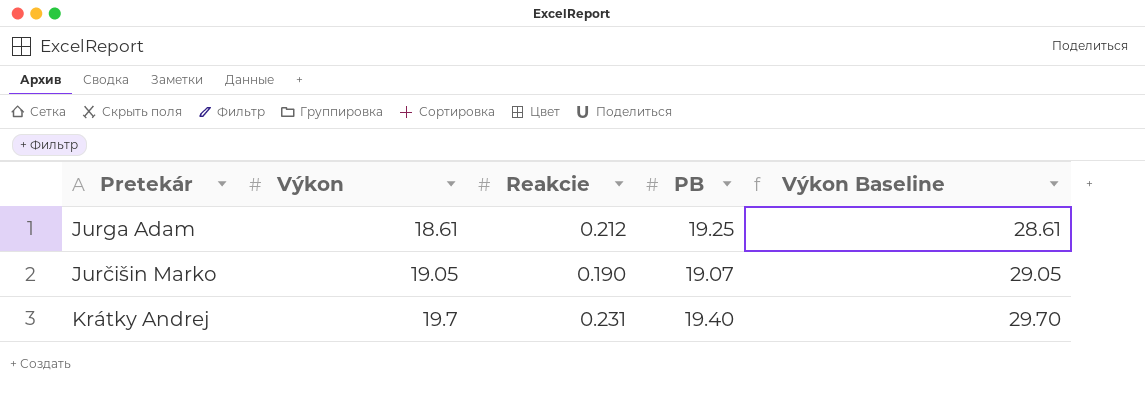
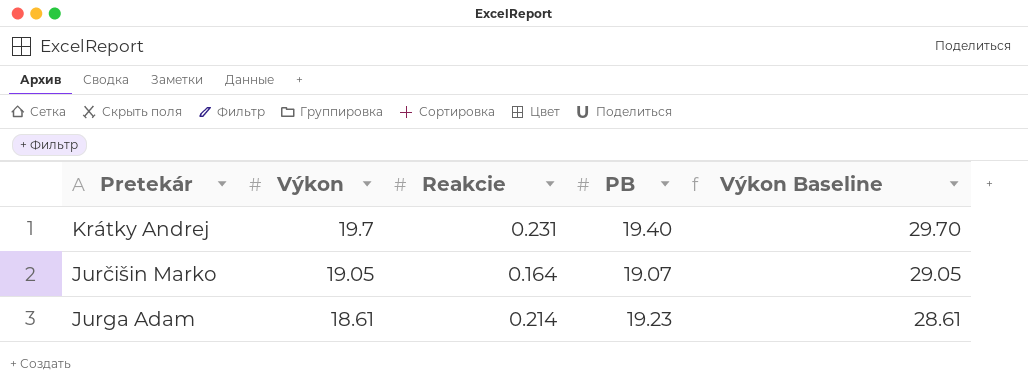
row order: Výkon ascending -> Výkon descending
Jurčišin Marko | Reakcie: 0.190 -> 0.164
Jurga Adam | Reakcie: 0.212 -> 0.214
Jurga Adam | PB: 19.25 -> 19.23

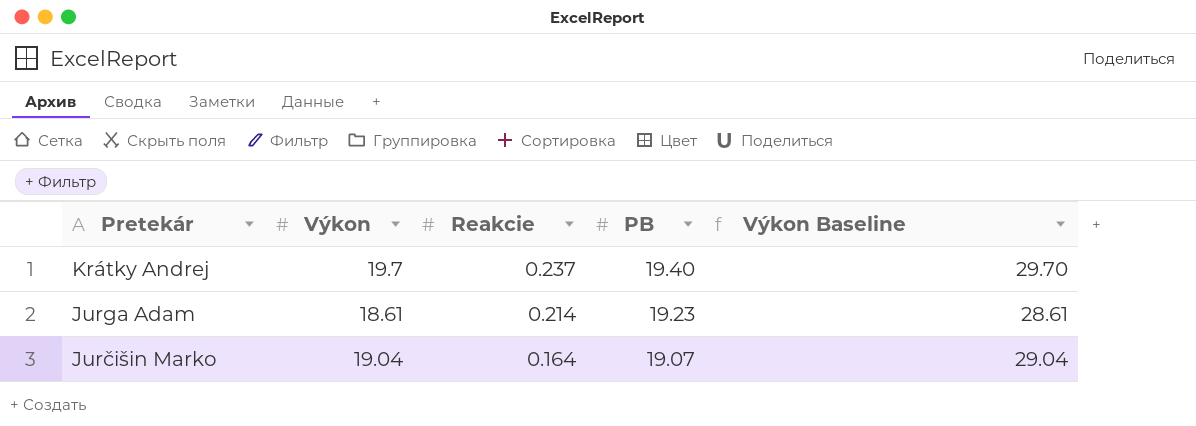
row order: Výkon descending -> Pretekár descending
Krátky Andrej | Reakcie: 0.231 -> 0.237
Jurčišin Marko | Výkon: 19.05 -> 19.04
Jurčišin Marko | Výkon Baseline: 29.05 -> 29.04

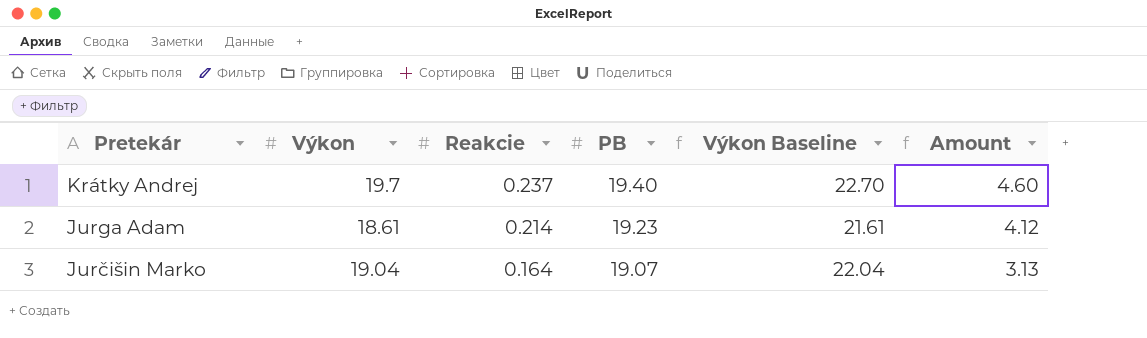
column Výkon Baseline | formula: [Výkon] + 10 -> [Výkon] + 3
column Amount | formula: none -> [Reakcie] * [PB]

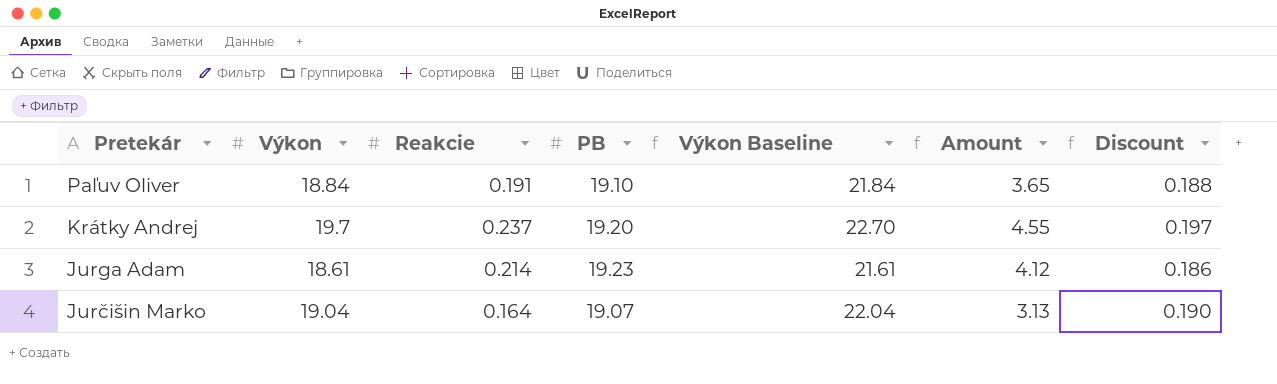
column Discount | formula: none -> [Výkon] * 0.01
row Paľuv Oliver: none -> 18.84 | 0.191 | 19.10 | 21.84 | 3.65 | 0.188
Krátky Andrej | PB: 19.40 -> 19.20
Krátky Andrej | Amount: 4.60 -> 4.55

